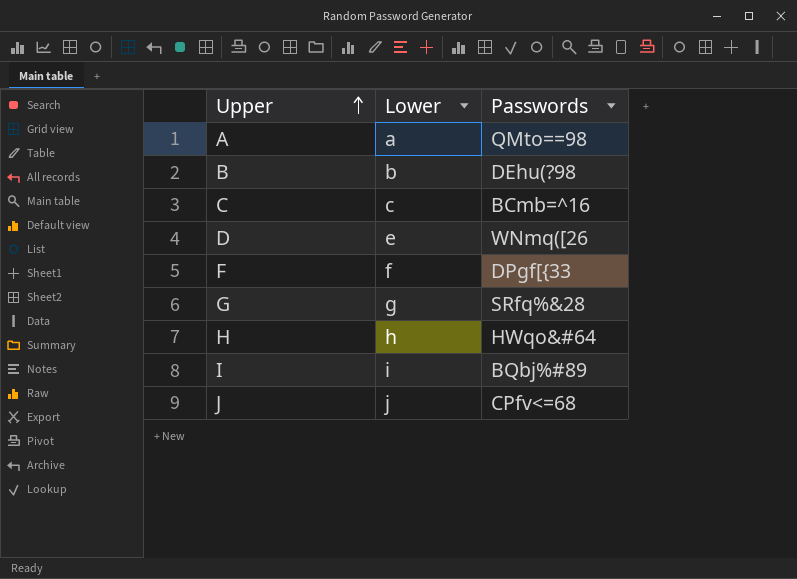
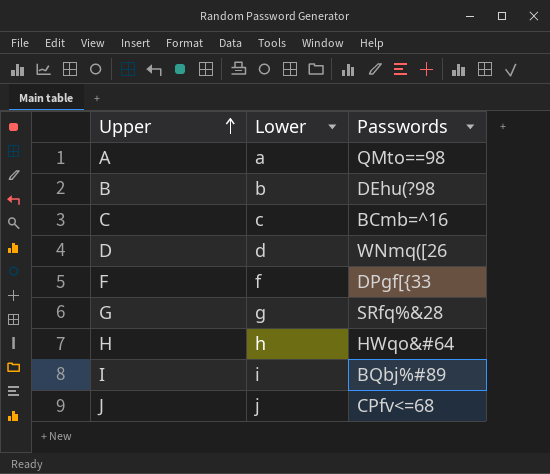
D | Lower: e -> d

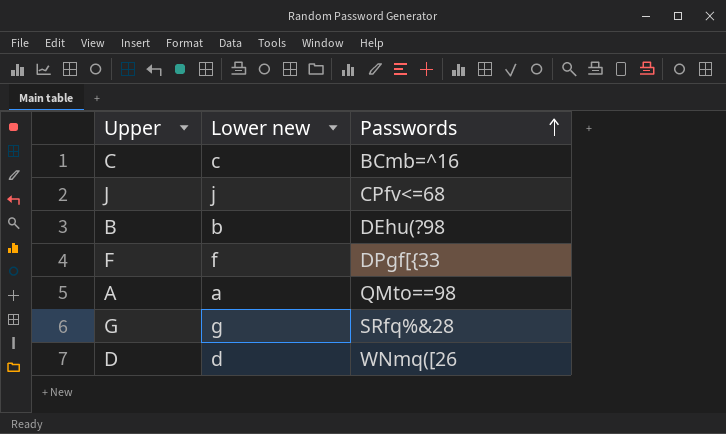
row order: Upper ascending -> Passwords ascending
column name: Lower -> Lower new
row H: h | HWqo&#64 -> none
row I: i | BQbj%#89 -> none

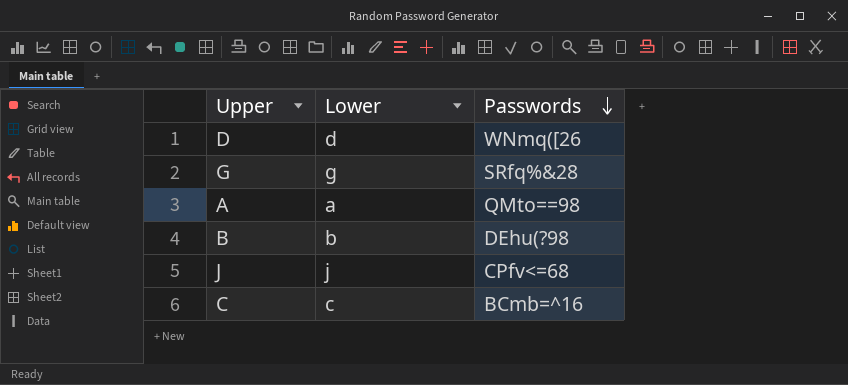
row order: Passwords ascending -> Passwords descending
column name: Lower new -> Lower
row F: f | DPgf[{33 -> none

